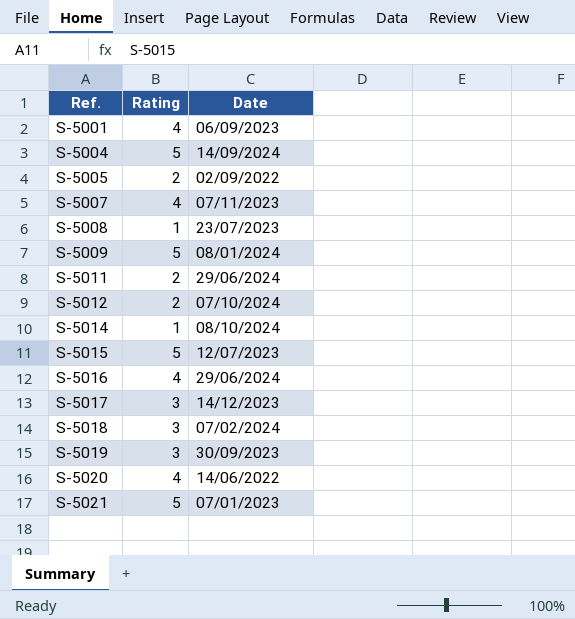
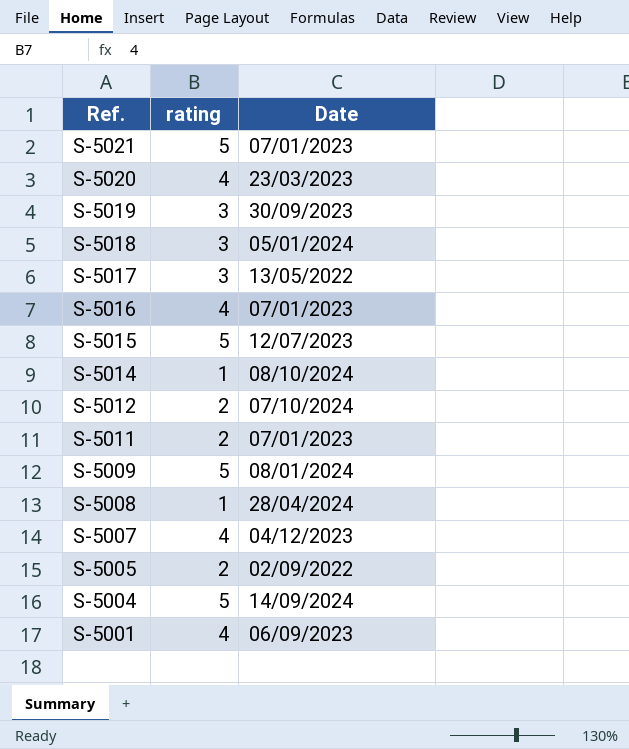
row order: Ref. ascending -> Ref. descending
column name: Rating -> rating
S-5020 | Date: 14/06/2022 -> 23/03/2023
S-5018 | Date: 07/02/2024 -> 05/01/2024
S-5017 | Date: 14/12/2023 -> 13/05/2022
S-5016 | Date: 29/06/2024 -> 07/01/2023
S-5011 | Date: 29/06/2024 -> 07/01/2023
S-5008 | Date: 23/07/2023 -> 28/04/2024
S-5007 | Date: 07/11/2023 -> 04/12/2023

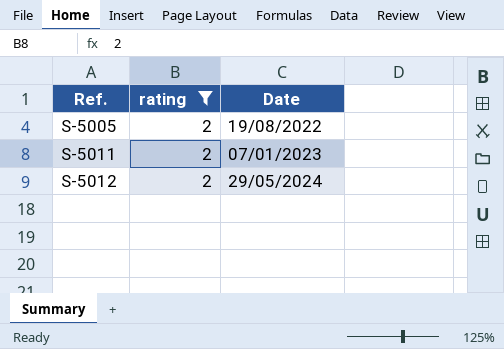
filter: none -> rating = 2
row order: Ref. descending -> Ref. ascending
S-5005 | Date: 02/09/2022 -> 19/08/2022
S-5012 | Date: 07/10/2024 -> 29/05/2024

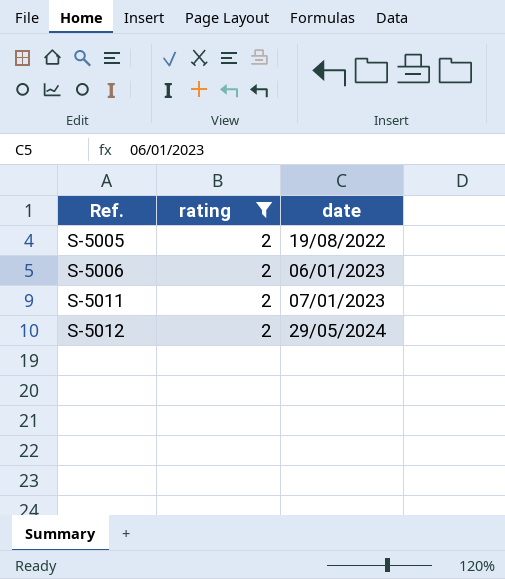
column name: Date -> date
row S-5006: none -> 2 | 06/01/2023

